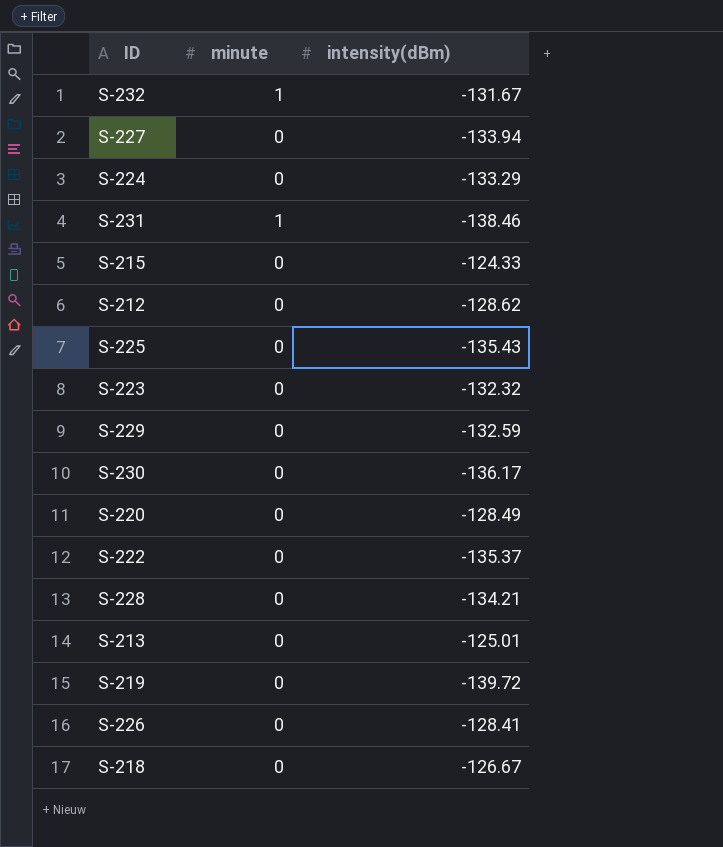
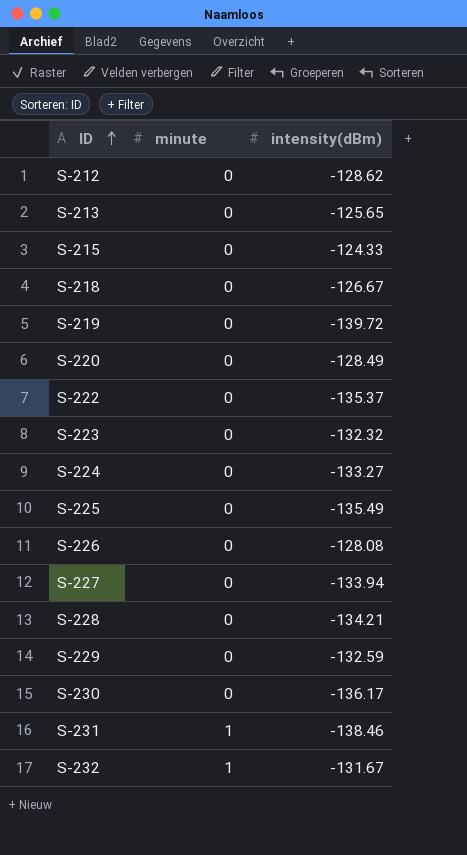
row order: none -> ID ascending
S-213 | intensity(dBm): -125.01 -> -125.65
S-224 | intensity(dBm): -133.29 -> -133.27
S-225 | intensity(dBm): -135.43 -> -135.49
S-226 | intensity(dBm): -128.41 -> -128.08

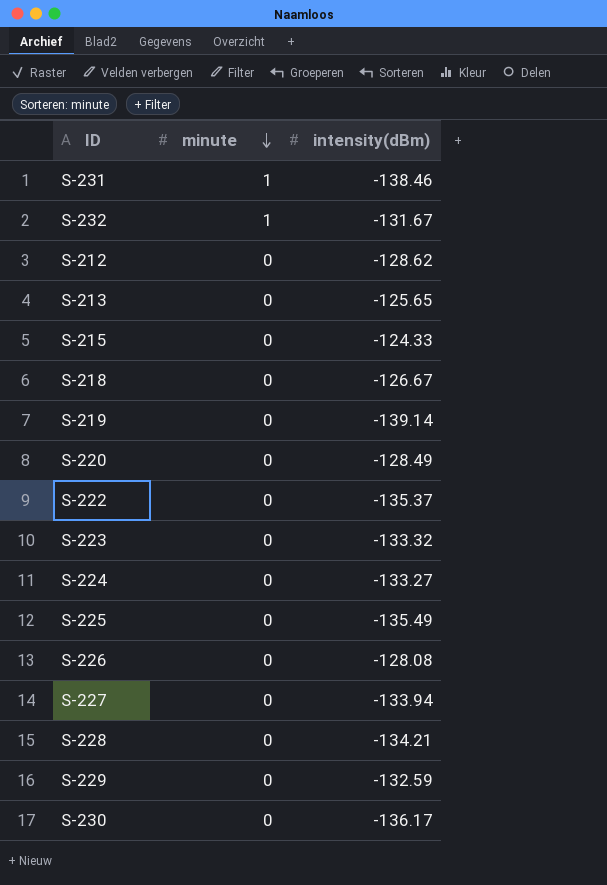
row order: ID ascending -> minute descending
S-219 | intensity(dBm): -139.72 -> -139.14
S-223 | intensity(dBm): -132.32 -> -133.32

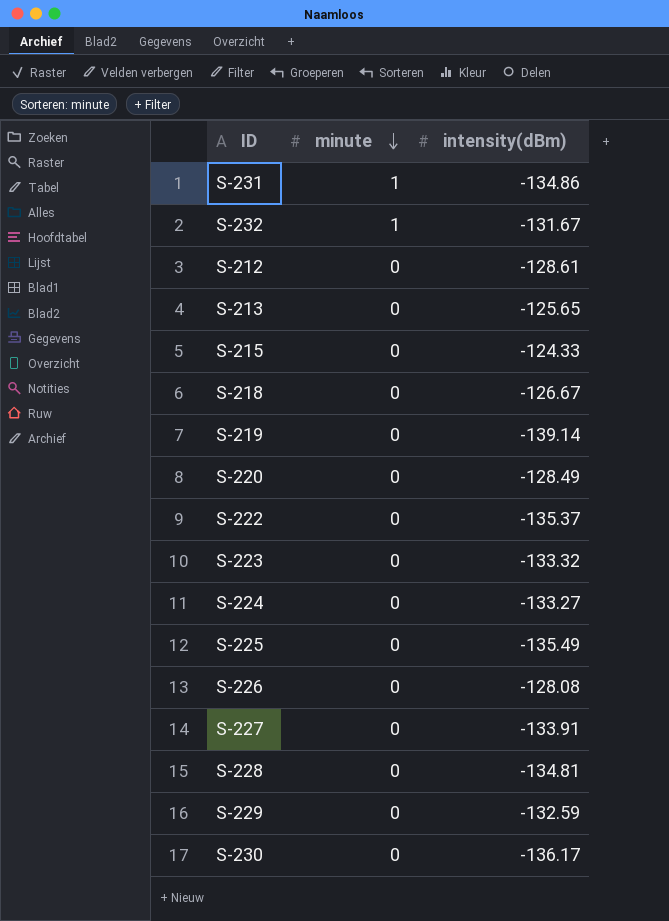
S-231 | intensity(dBm): -138.46 -> -134.86
S-212 | intensity(dBm): -128.62 -> -128.61
S-227 | intensity(dBm): -133.94 -> -133.91
S-228 | intensity(dBm): -134.21 -> -134.81

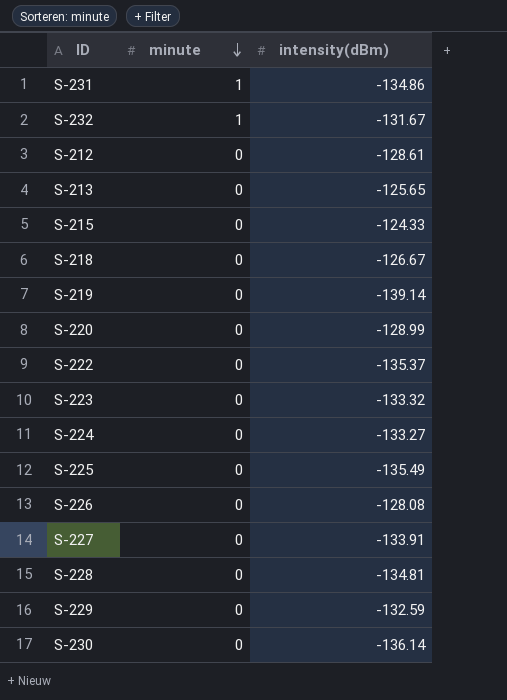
S-220 | intensity(dBm): -128.49 -> -128.99
S-230 | intensity(dBm): -136.17 -> -136.14

